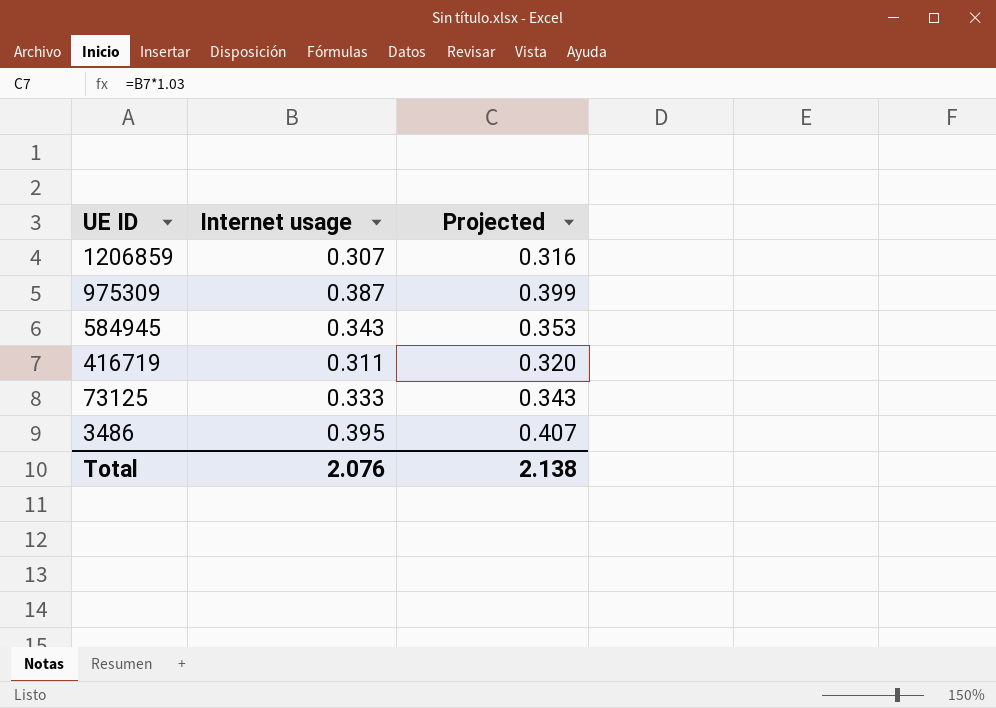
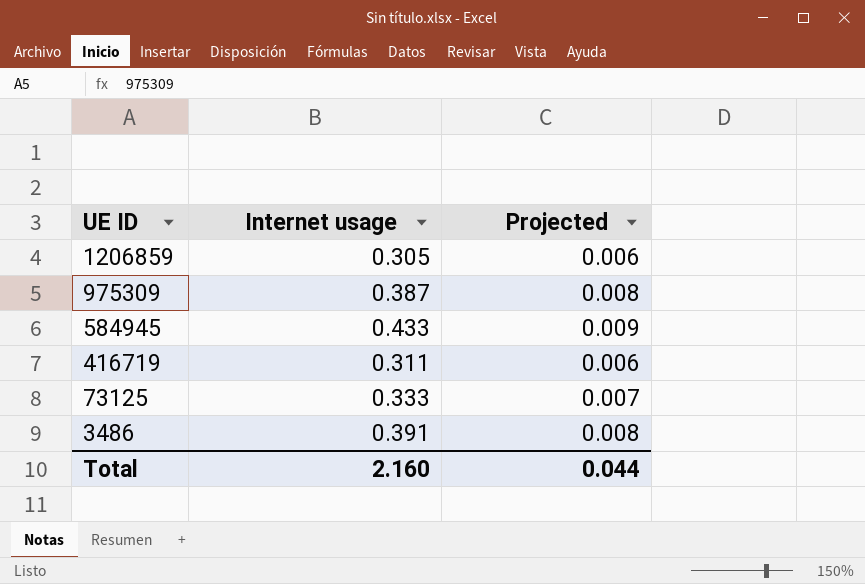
column Projected | formula: [Internet usage] * 1.03 -> [Internet usage] * 0.02
1206859 | Internet usage: 0.307 -> 0.305
584945 | Internet usage: 0.343 -> 0.433
3486 | Internet usage: 0.395 -> 0.391
Total | Internet usage: 2.076 -> 2.160
Total | Projected: 2.138 -> 0.044

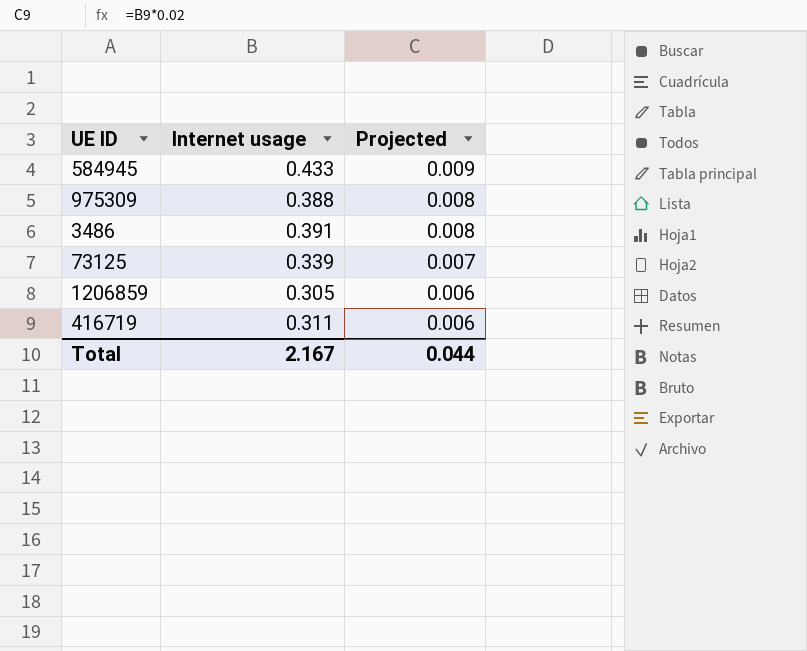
row order: UE ID descending -> Projected descending
975309 | Internet usage: 0.387 -> 0.388
73125 | Internet usage: 0.333 -> 0.339
Total | Internet usage: 2.160 -> 2.167

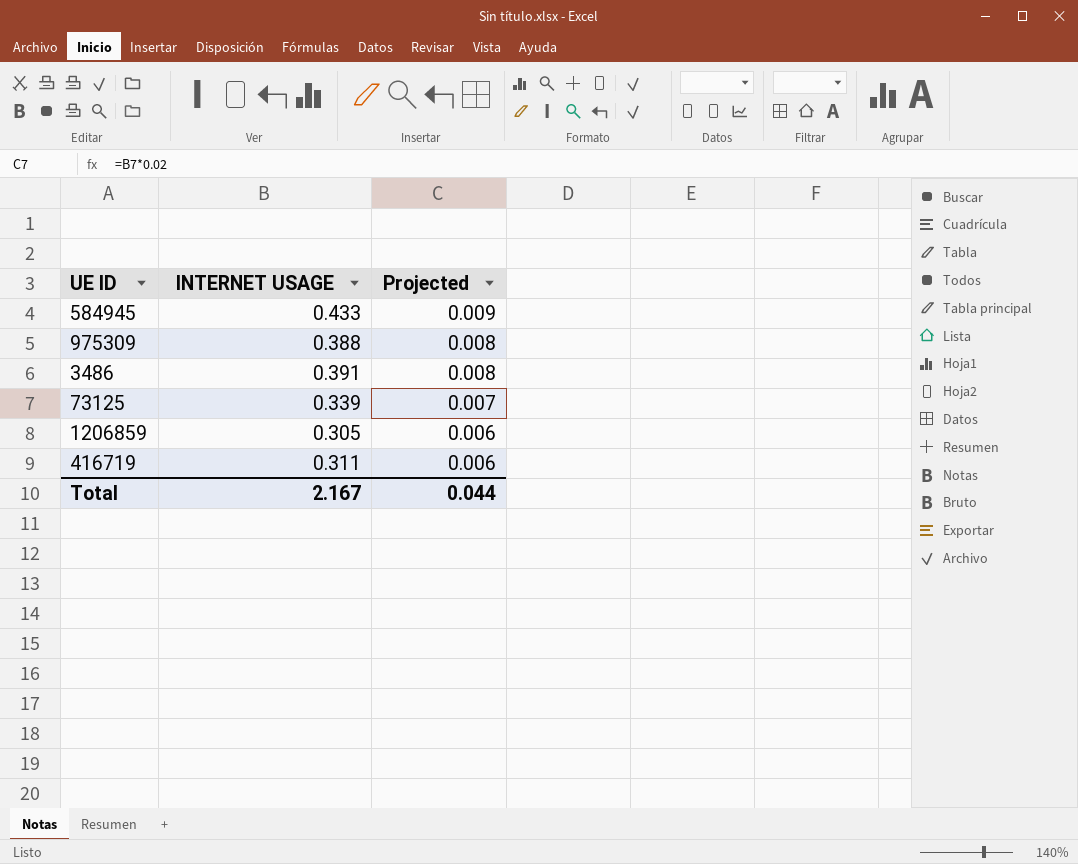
column name: Internet usage -> INTERNET USAGE

